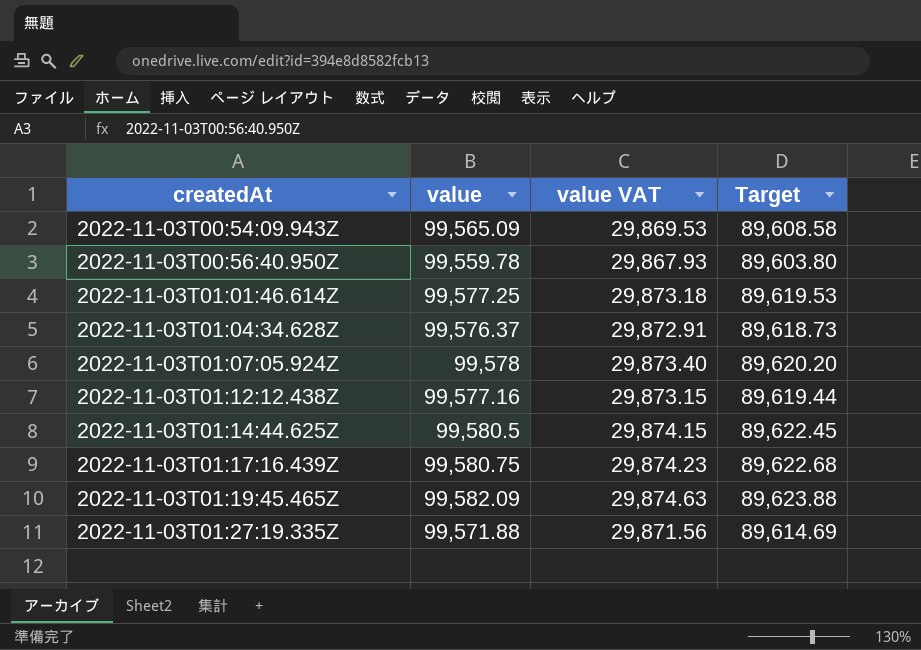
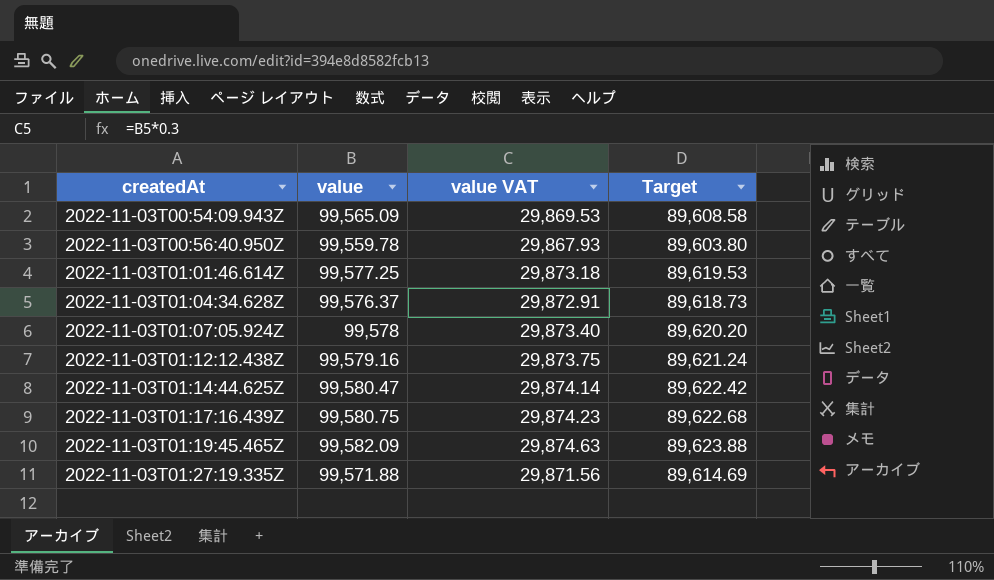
2022-11-03T01:12:12.438Z | value: 99,577.16 -> 99,579.16
2022-11-03T01:12:12.438Z | value VAT: 29,873.15 -> 29,873.75
2022-11-03T01:12:12.438Z | Target: 89,619.44 -> 89,621.24
2022-11-03T01:14:44.625Z | value: 99,580.5 -> 99,580.47
2022-11-03T01:14:44.625Z | value VAT: 29,874.15 -> 29,874.14
2022-11-03T01:14:44.625Z | Target: 89,622.45 -> 89,622.42

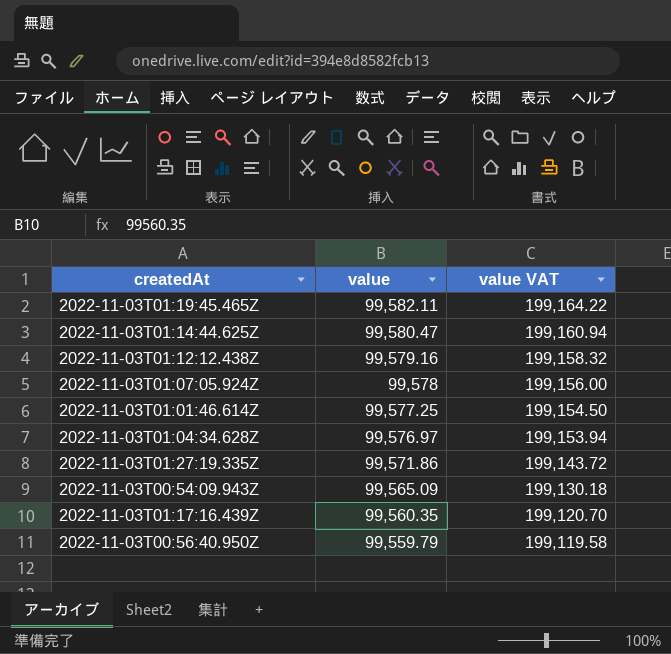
row order: createdAt ascending -> value descending
column Target | formula: [value] * 0.9 -> none
column value VAT | formula: [value] * 0.3 -> [value] * 2
2022-11-03T01:19:45.465Z | value: 99,582.09 -> 99,582.11
2022-11-03T01:04:34.628Z | value: 99,576.37 -> 99,576.97
2022-11-03T01:27:19.335Z | value: 99,571.88 -> 99,571.86
2022-11-03T01:17:16.439Z | value: 99,580.75 -> 99,560.35
2022-11-03T00:56:40.950Z | value: 99,559.78 -> 99,559.79

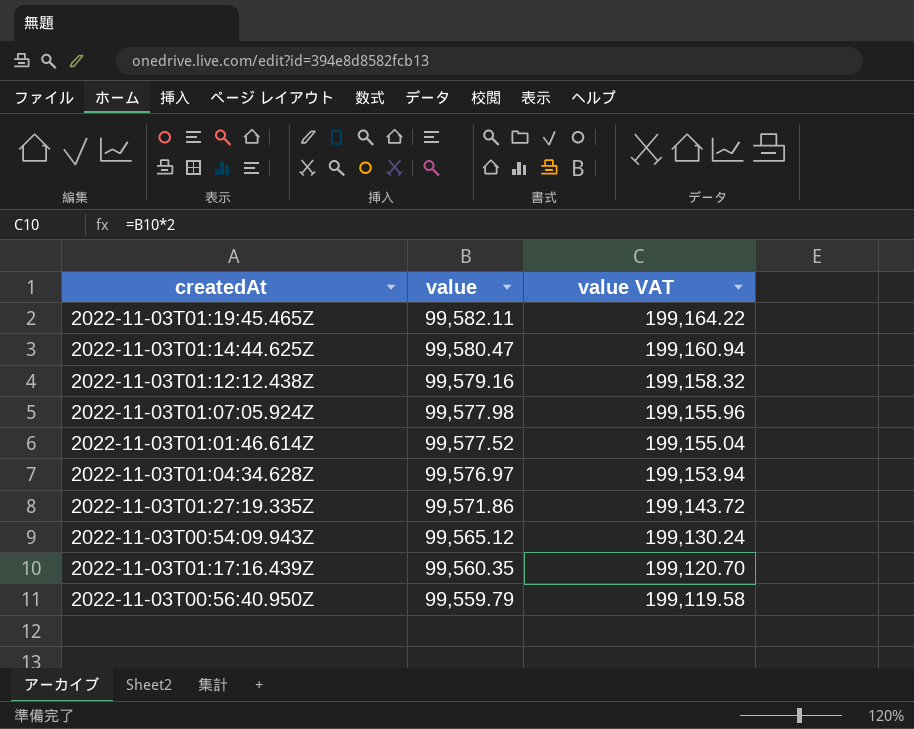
2022-11-03T01:07:05.924Z | value: 99,578 -> 99,577.98
2022-11-03T01:07:05.924Z | value VAT: 199,156.00 -> 199,155.96
2022-11-03T01:01:46.614Z | value: 99,577.25 -> 99,577.52
2022-11-03T01:01:46.614Z | value VAT: 199,154.50 -> 199,155.04
2022-11-03T00:54:09.943Z | value: 99,565.09 -> 99,565.12
2022-11-03T00:54:09.943Z | value VAT: 199,130.18 -> 199,130.24

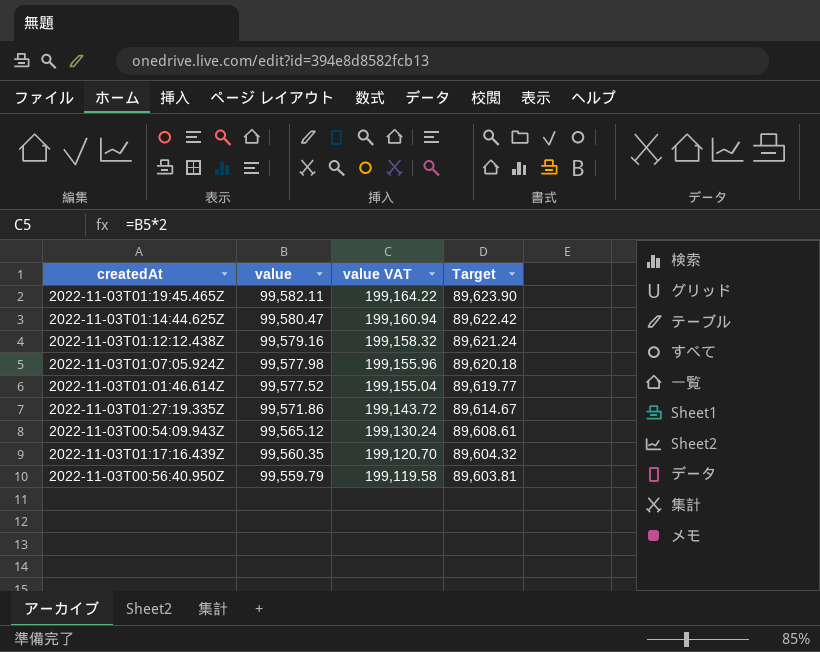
column Target | formula: none -> [value] * 0.9
row 2022-11-03T01:04:34.628Z: 99,576.97 | 199,153.94 -> none

